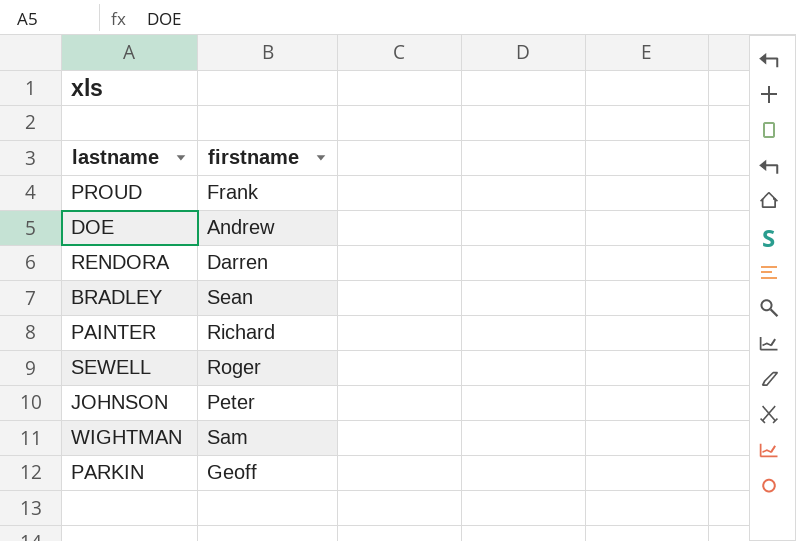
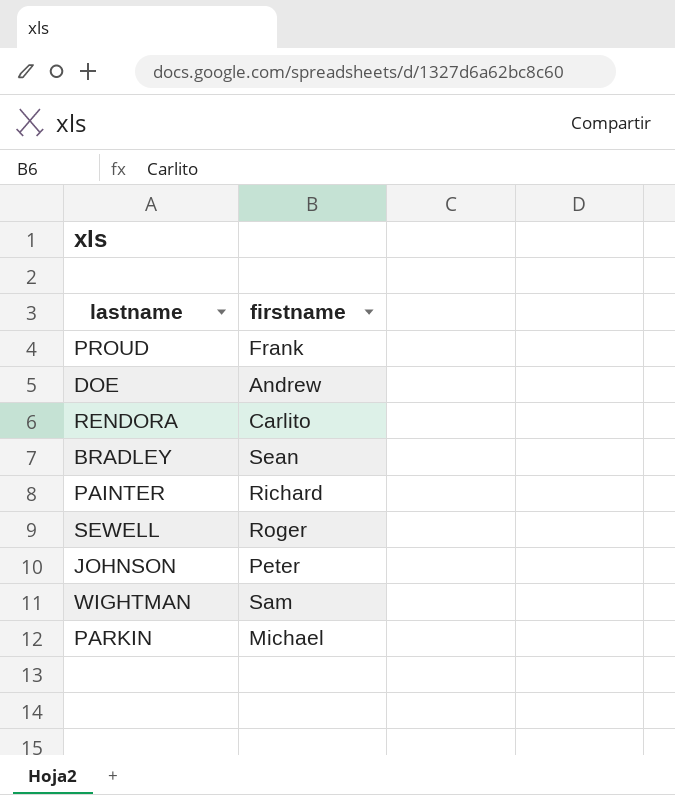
RENDORA | firstname: Darren -> Carlito
PARKIN | firstname: Geoff -> Michael

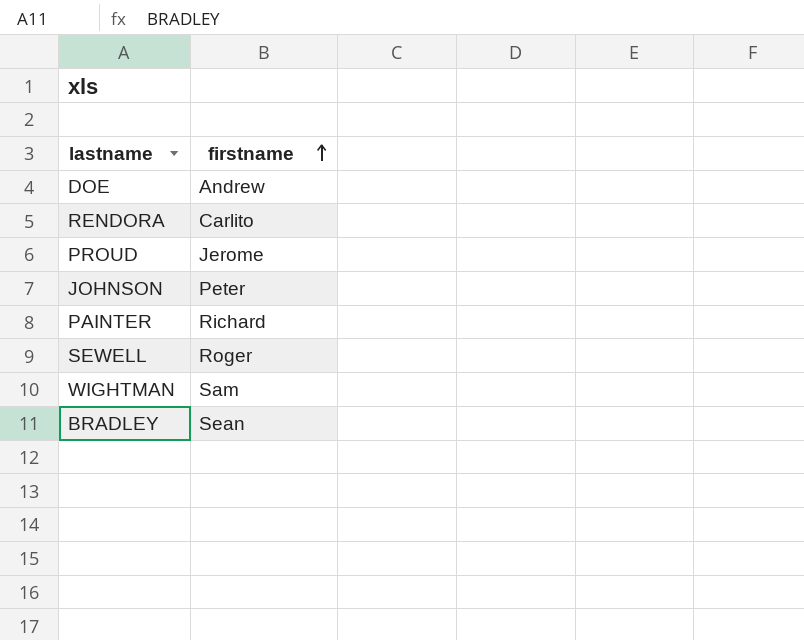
row order: none -> firstname ascending
row PARKIN: Michael -> none
PROUD | firstname: Frank -> Jerome

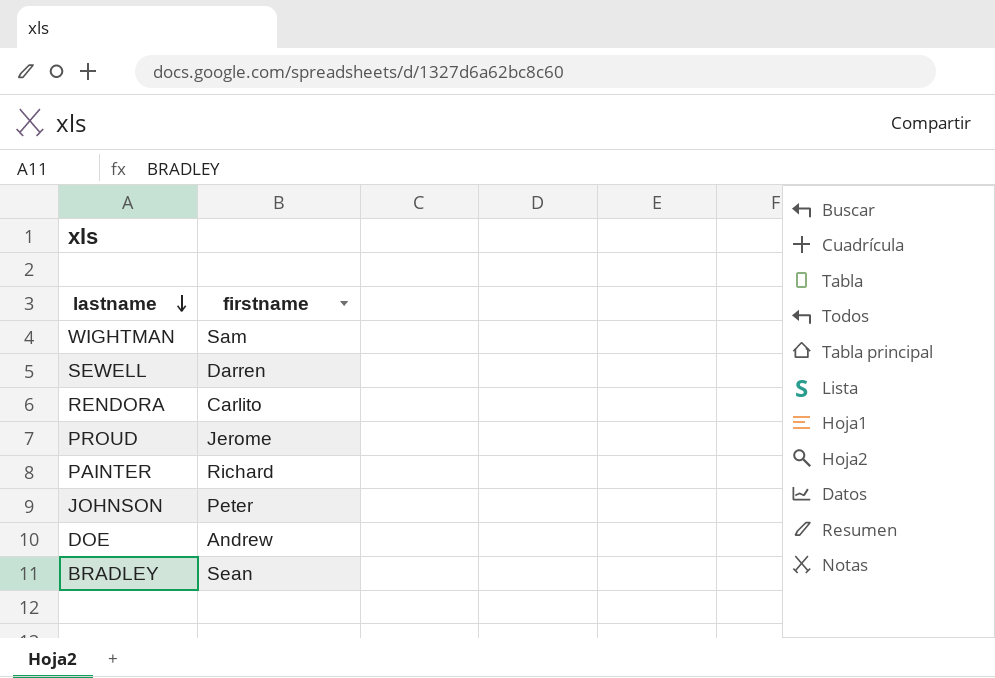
row order: firstname ascending -> lastname descending
SEWELL | firstname: Roger -> Darren

